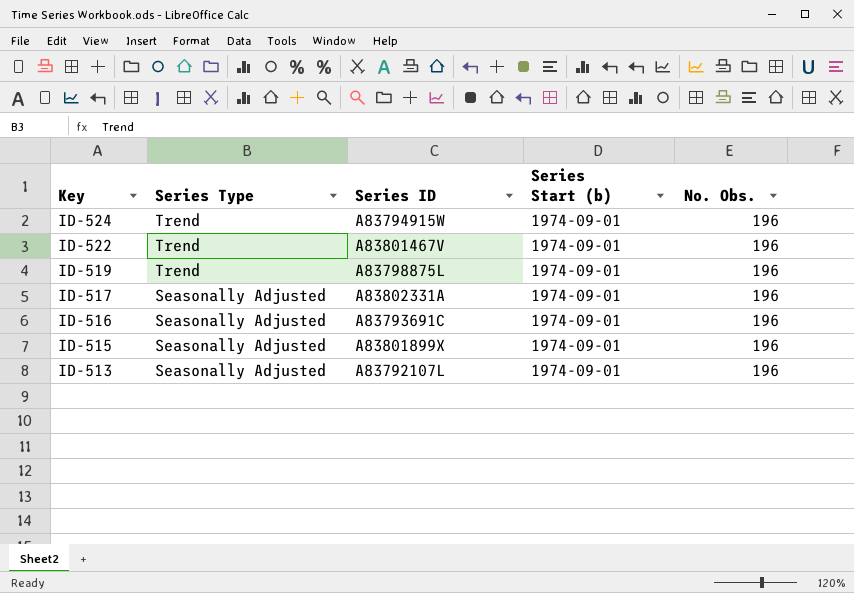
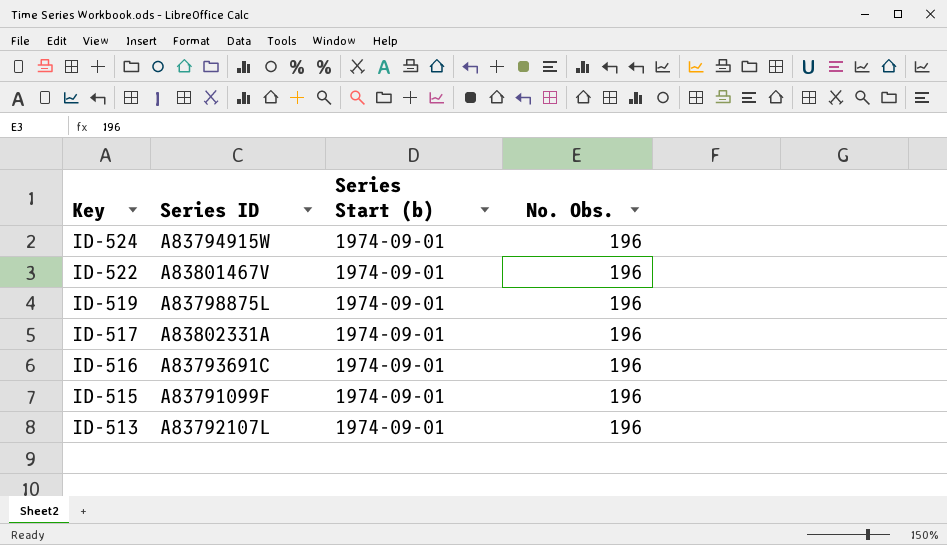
column Series Type | position: 2 -> none
ID-515 | Series ID: A83801899X -> A83791099F

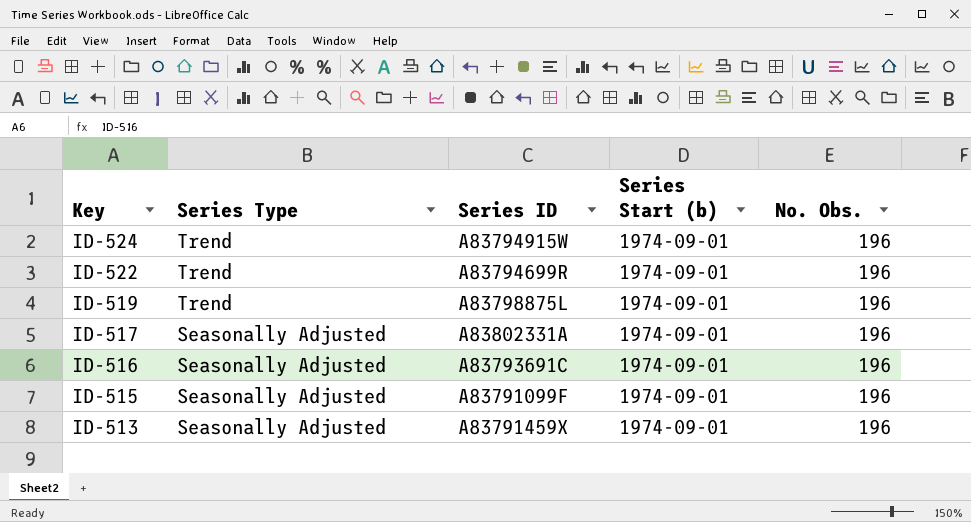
column Series Type | position: none -> 2
ID-522 | Series ID: A83801467V -> A83794699R
ID-513 | Series ID: A83792107L -> A83791459X

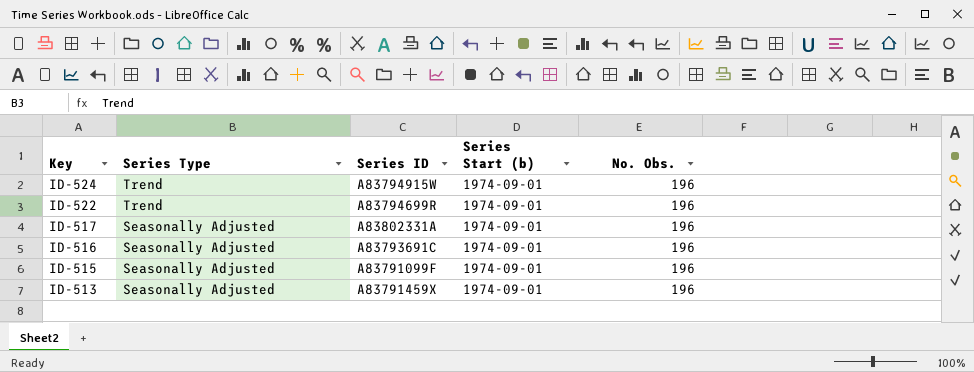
row ID-519: Trend | A83798875L | 1974-09-01 | 196 -> none

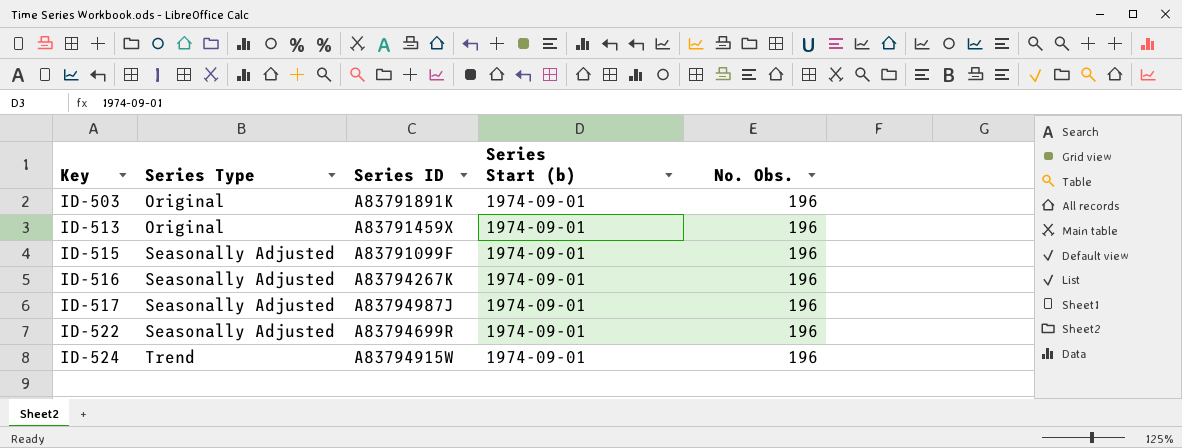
row order: Key descending -> Key ascending
row ID-503: none -> Original | A83791891K | 1974-09-01 | 196
ID-513 | Series Type: Seasonally Adjusted -> Original
ID-516 | Series ID: A83793691C -> A83794267K
ID-517 | Series ID: A83802331A -> A83794987J
ID-522 | Series Type: Trend -> Seasonally Adjusted

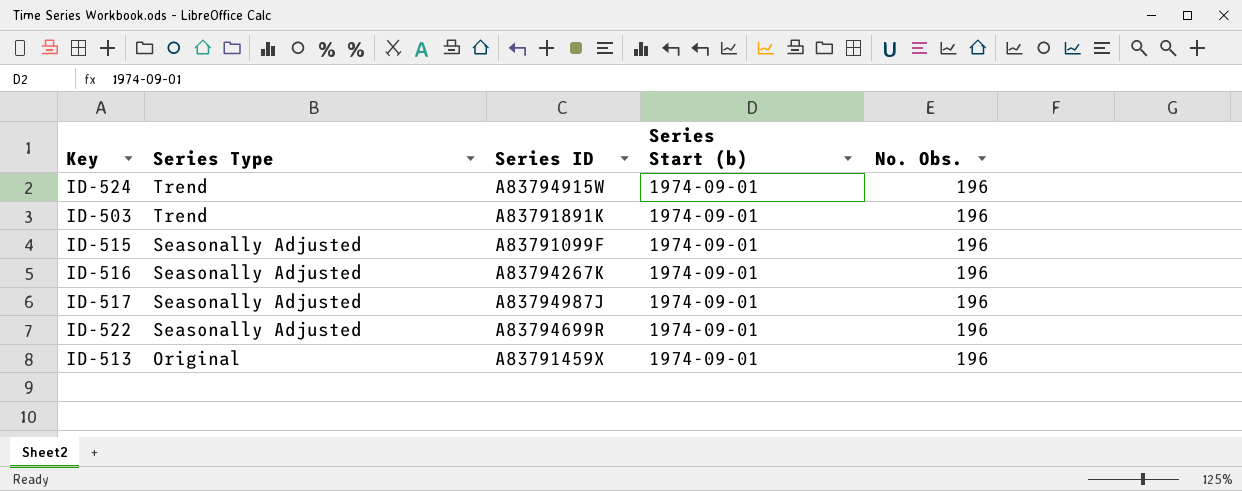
row order: Key ascending -> Series Type descending
ID-503 | Series Type: Original -> Trend

